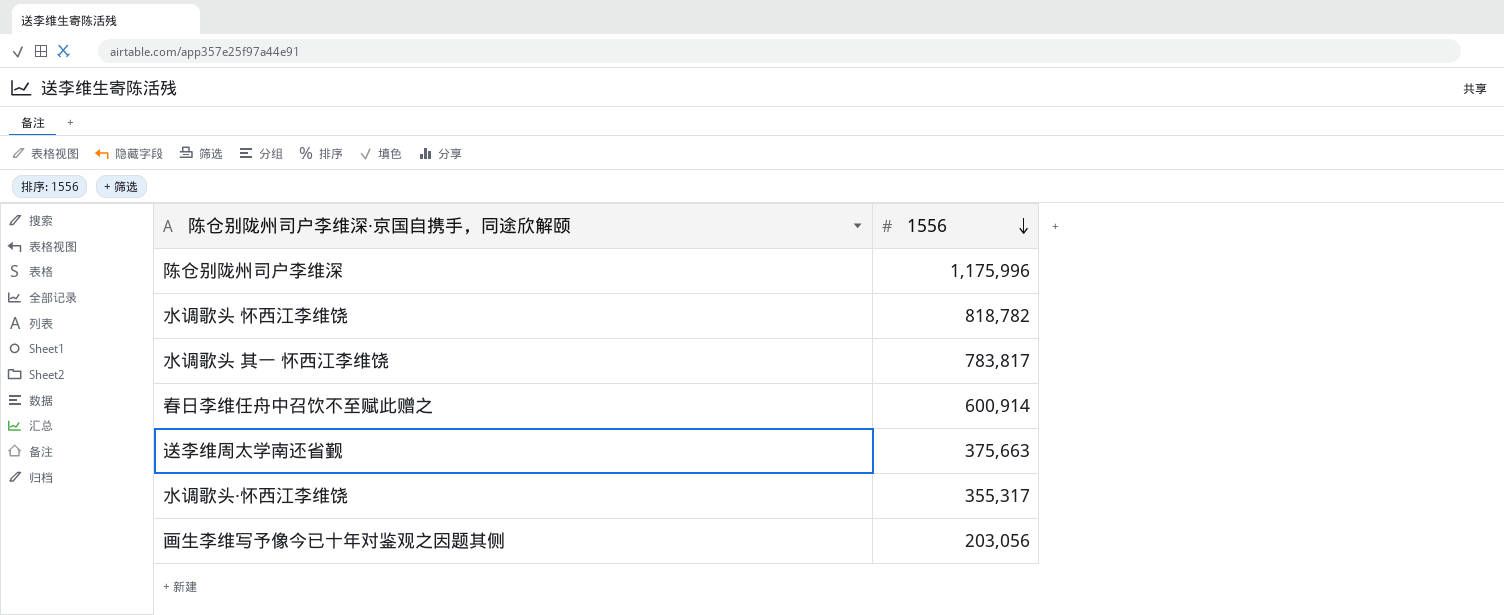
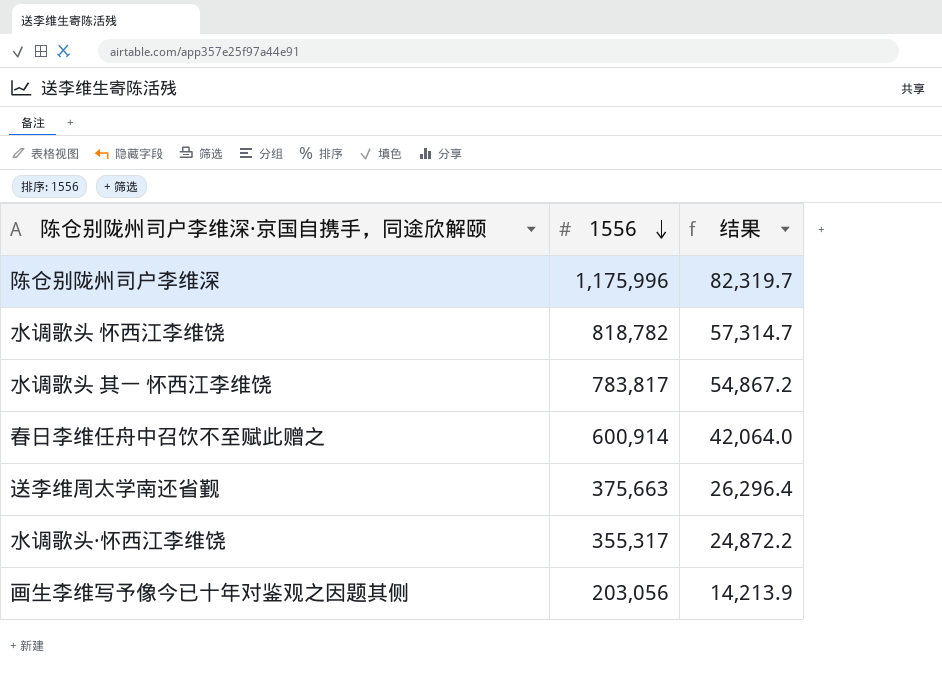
column 结果 | formula: none -> [1556] * 0.07

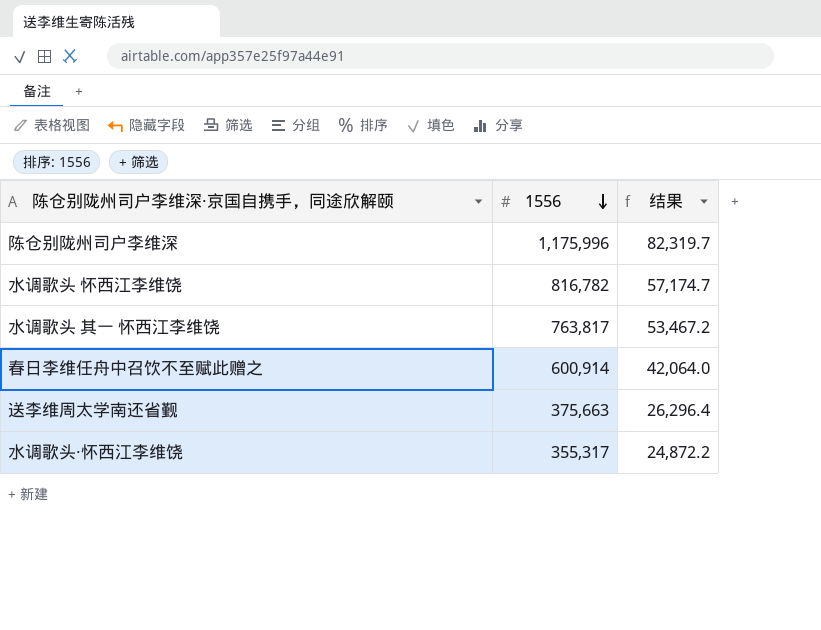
row 画生李维写予像今已十年对鉴观之因题其侧: 203,056 | 14,213.9 -> none
水调歌头 怀西江李维饶 | 1556: 818,782 -> 816,782
水调歌头 怀西江李维饶 | 结果: 57,314.7 -> 57,174.7
水调歌头 其一 怀西江李维饶 | 1556: 783,817 -> 763,817
水调歌头 其一 怀西江李维饶 | 结果: 54,867.2 -> 53,467.2

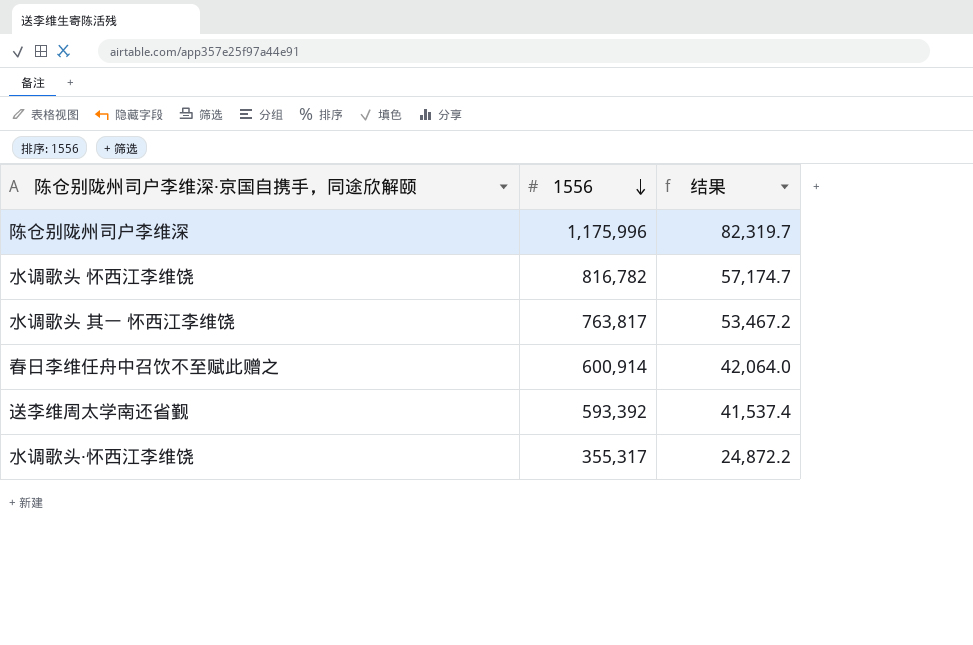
送李维周太学南还省觐 | 1556: 375,663 -> 593,392
送李维周太学南还省觐 | 结果: 26,296.4 -> 41,537.4

